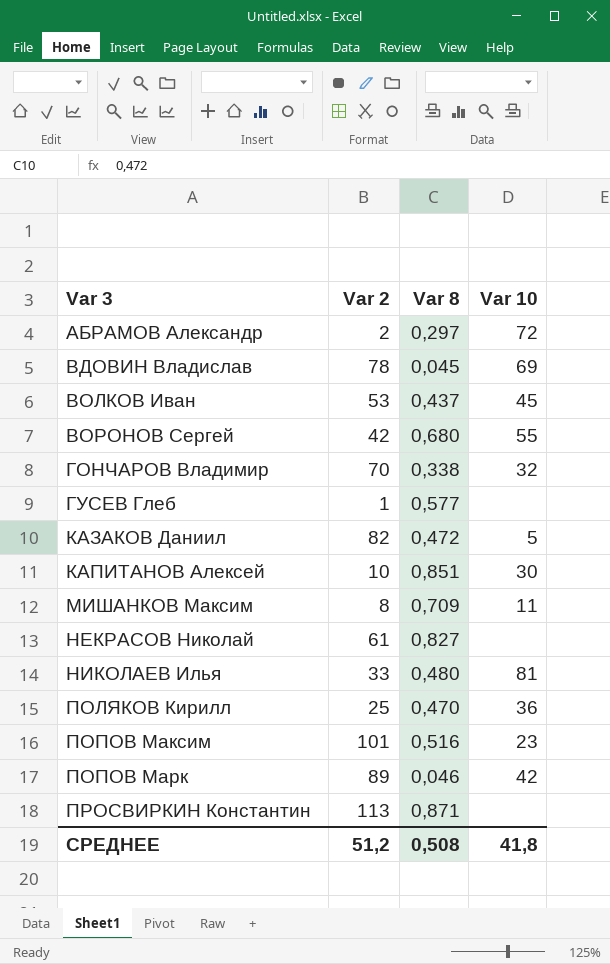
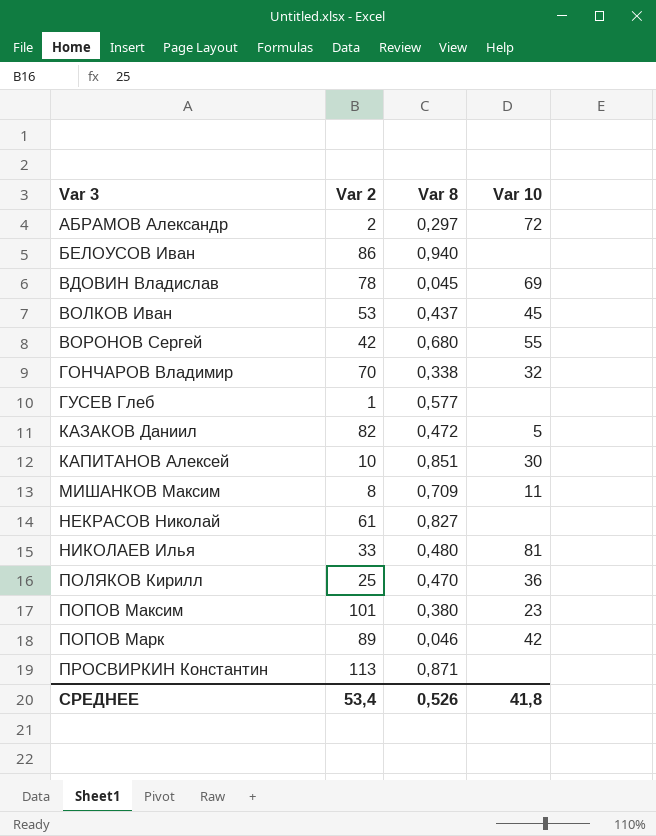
row БЕЛОУСОВ Иван: none -> 86 | 0,940 | none
ПОПОВ Максим | Var 8: 0,516 -> 0,380
СРЕДНЕЕ | Var 2: 51,2 -> 53,4
СРЕДНЕЕ | Var 8: 0,508 -> 0,526

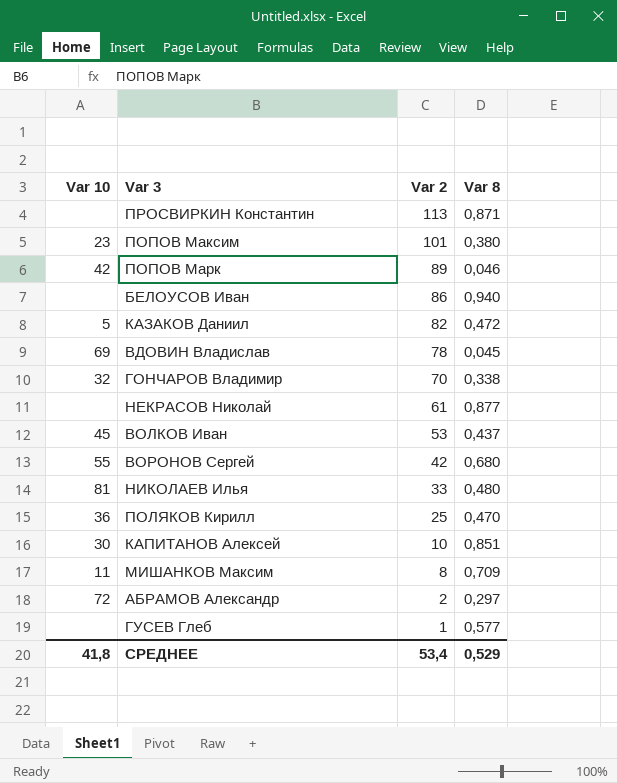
row order: Var 3 ascending -> Var 2 descending
column Var 10 | position: 4 -> 1
НЕКРАСОВ Николай | Var 8: 0,827 -> 0,877
СРЕДНЕЕ | Var 8: 0,526 -> 0,529

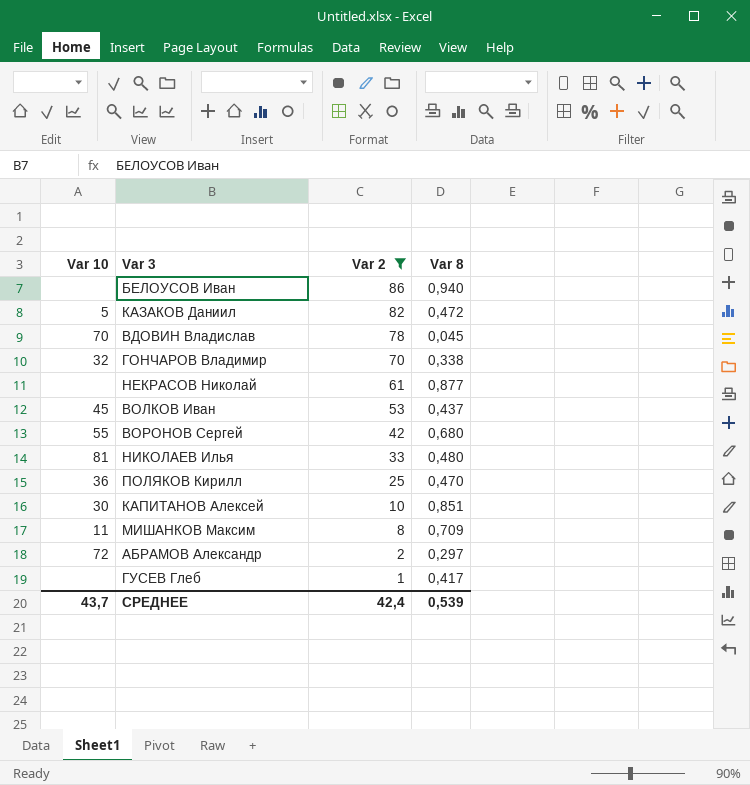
filter: none -> Var 2 <= 86
ВДОВИН Владислав | Var 10: 69 -> 70
ГУСЕВ Глеб | Var 8: 0,577 -> 0,417
СРЕДНЕЕ | Var 10: 41,8 -> 43,7
СРЕДНЕЕ | Var 2: 53,4 -> 42,4
СРЕДНЕЕ | Var 8: 0,529 -> 0,539

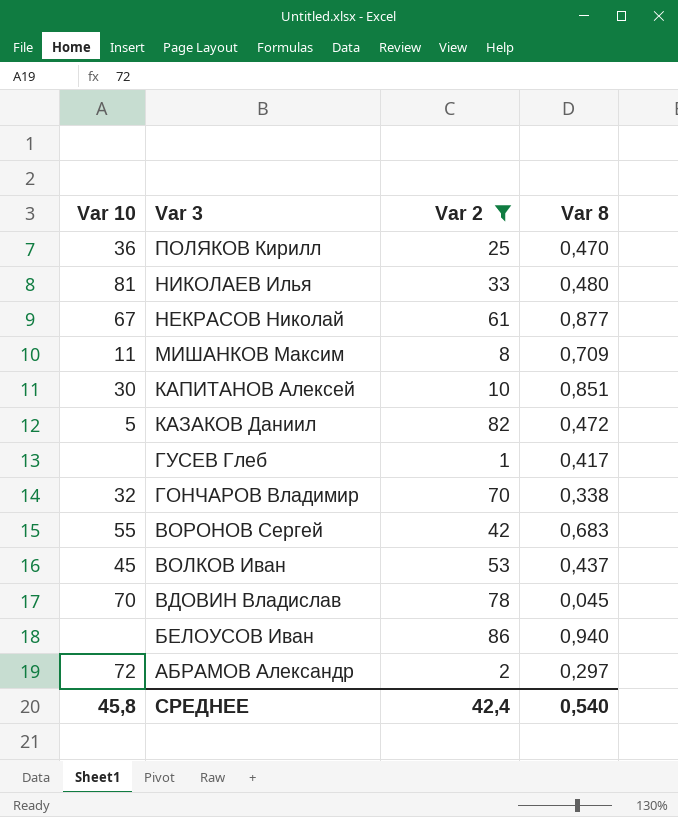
row order: Var 2 descending -> Var 3 descending
НЕКРАСОВ Николай | Var 10: none -> 67
ВОРОНОВ Сергей | Var 8: 0,680 -> 0,683
СРЕДНЕЕ | Var 10: 43,7 -> 45,8
СРЕДНЕЕ | Var 8: 0,539 -> 0,540

